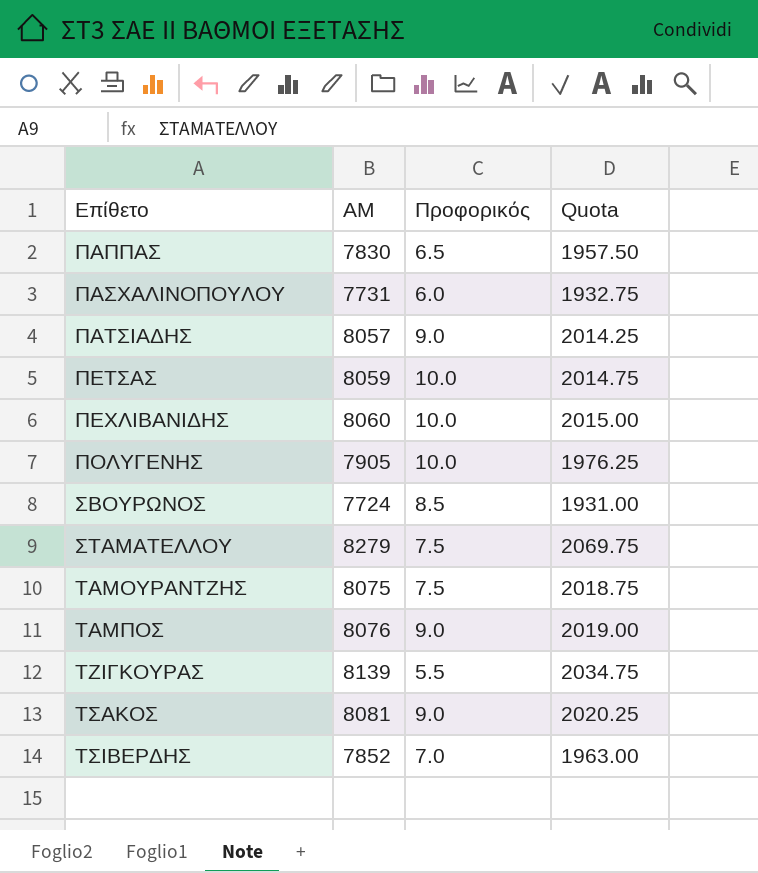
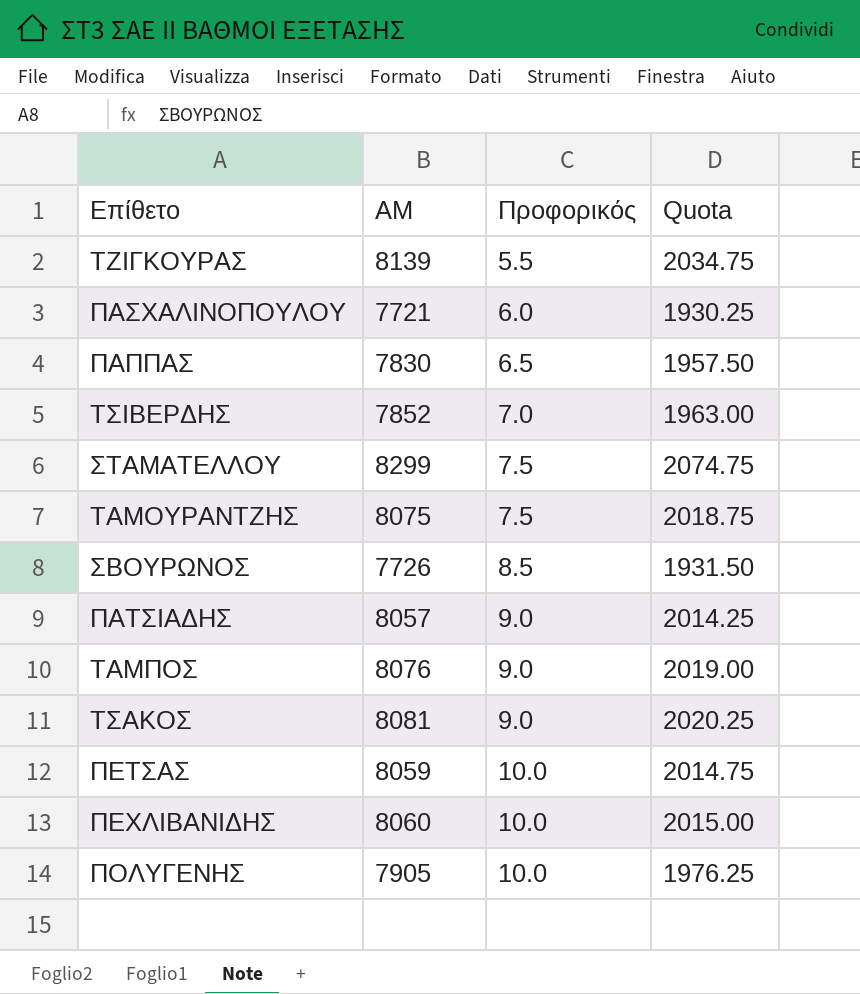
row order: Επίθετο ascending -> Προφορικός ascending
ΠΑΣΧΑΛΙΝΟΠΟΥΛΟΥ | AM: 7731 -> 7721
ΠΑΣΧΑΛΙΝΟΠΟΥΛΟΥ | Quota: 1932.75 -> 1930.25
ΣΤΑΜΑΤΕΛΛΟΥ | AM: 8279 -> 8299
ΣΤΑΜΑΤΕΛΛΟΥ | Quota: 2069.75 -> 2074.75
ΣΒΟΥΡΩΝΟΣ | AM: 7724 -> 7726
ΣΒΟΥΡΩΝΟΣ | Quota: 1931.00 -> 1931.50

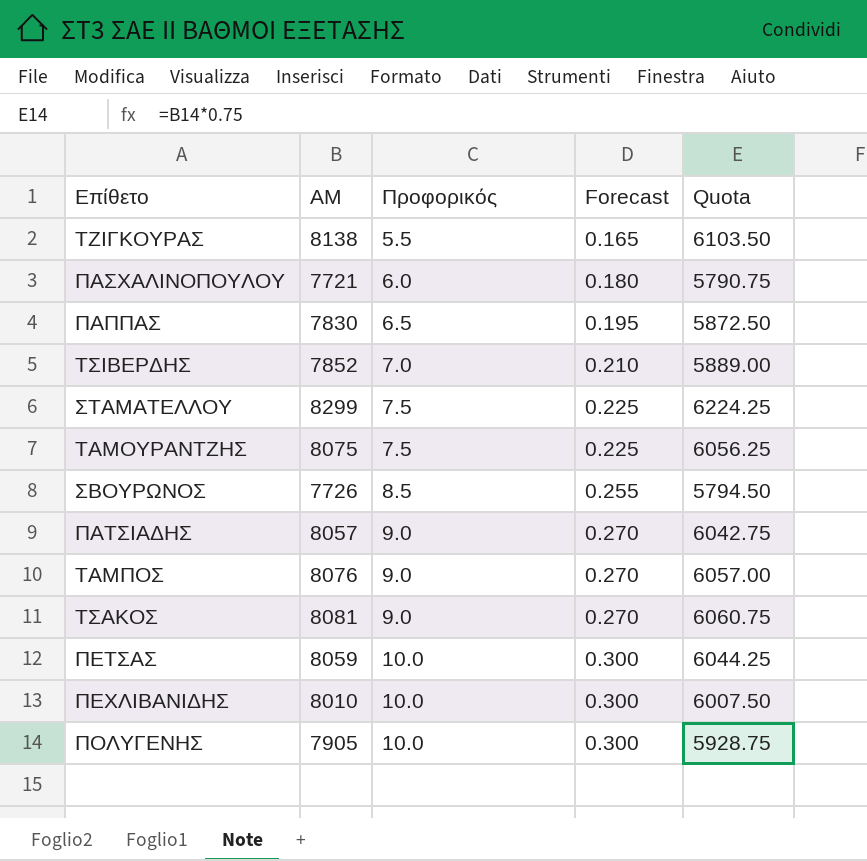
column Forecast | formula: none -> [Προφορικός] * 0.03
column Quota | formula: [AM] * 0.25 -> [AM] * 0.75
ΤΖΙΓΚΟΥΡΑΣ | AM: 8139 -> 8138
ΠΕΧΛΙΒΑΝΙΔΗΣ | AM: 8060 -> 8010

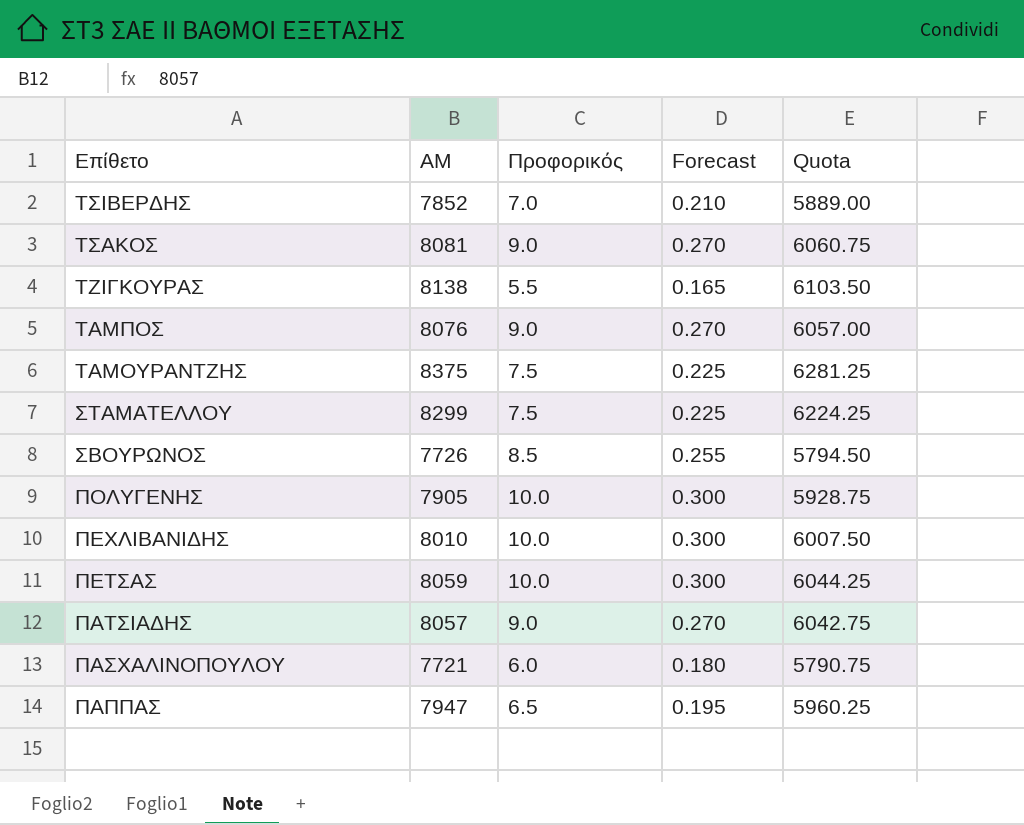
row order: Προφορικός ascending -> Επίθετο descending
ΤΑΜΟΥΡΑΝΤΖΗΣ | AM: 8075 -> 8375
ΤΑΜΟΥΡΑΝΤΖΗΣ | Quota: 6056.25 -> 6281.25
ΠΑΠΠΑΣ | AM: 7830 -> 7947
ΠΑΠΠΑΣ | Quota: 5872.50 -> 5960.25

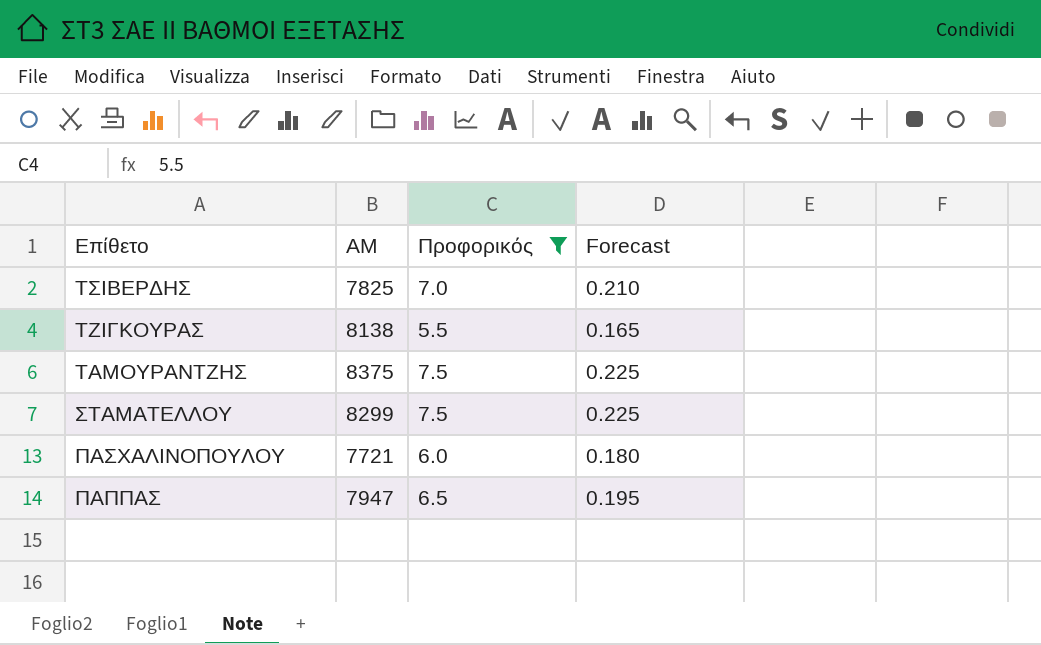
filter: none -> Προφορικός <= 7.5
column Quota | formula: [AM] * 0.75 -> none
ΤΣΙΒΕΡΔΗΣ | AM: 7852 -> 7825

